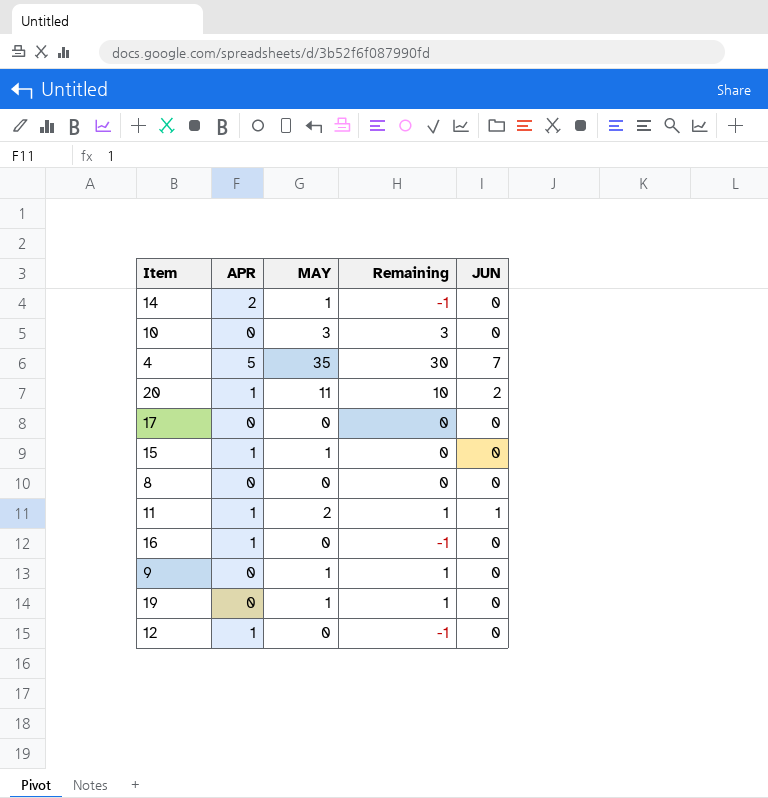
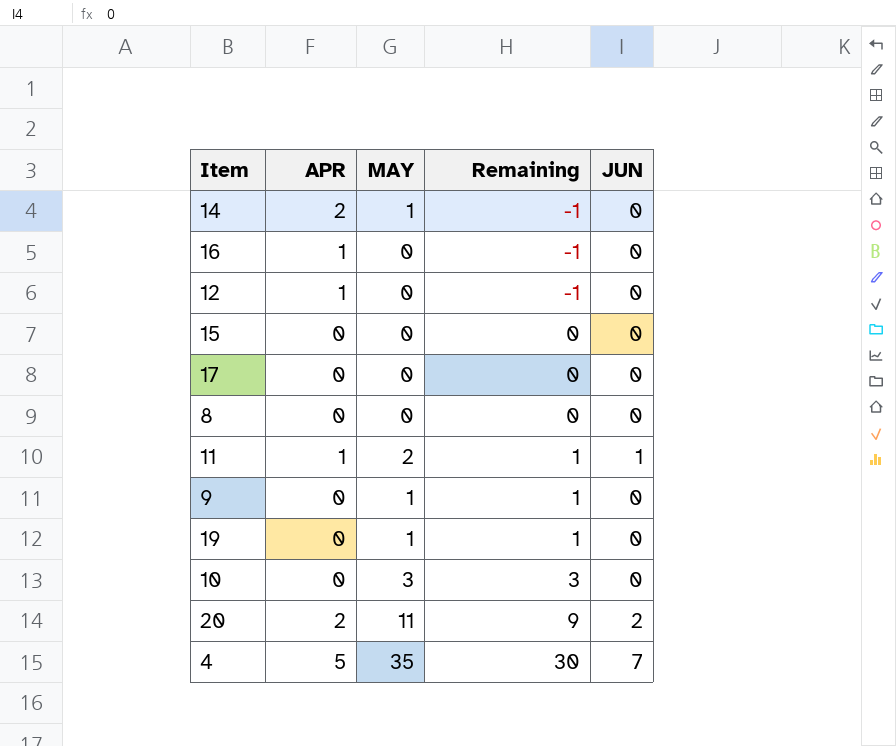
row order: none -> Remaining ascending
15 | APR: 1 -> 0
15 | MAY: 1 -> 0
20 | APR: 1 -> 2
20 | Remaining: 10 -> 9

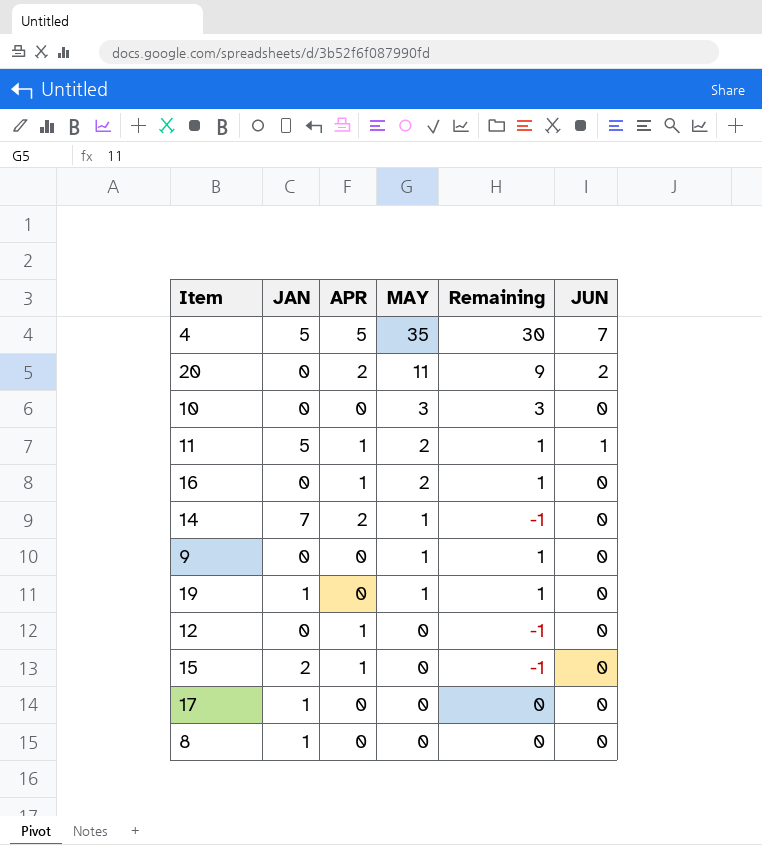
row order: Remaining ascending -> MAY descending
column JAN | position: none -> 2
16 | MAY: 0 -> 2
16 | Remaining: -1 -> 1
15 | APR: 0 -> 1
15 | Remaining: 0 -> -1

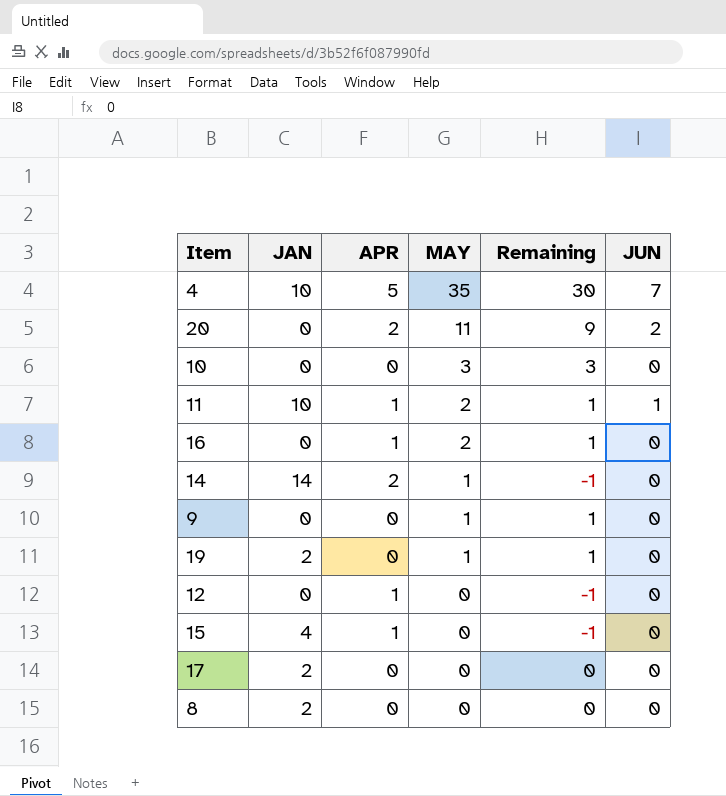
4 | JAN: 5 -> 10
11 | JAN: 5 -> 10
14 | JAN: 7 -> 14
19 | JAN: 1 -> 2
15 | JAN: 2 -> 4
17 | JAN: 1 -> 2
8 | JAN: 1 -> 2

